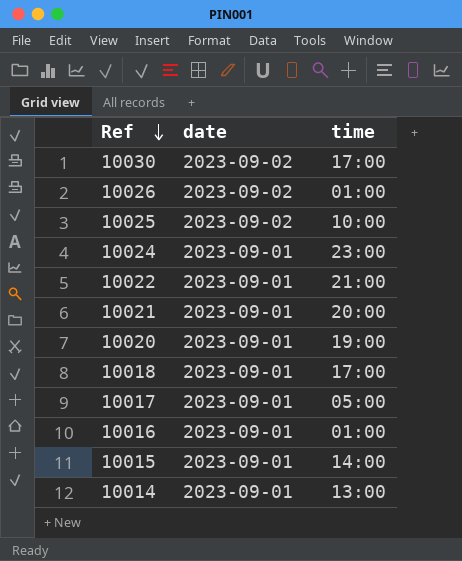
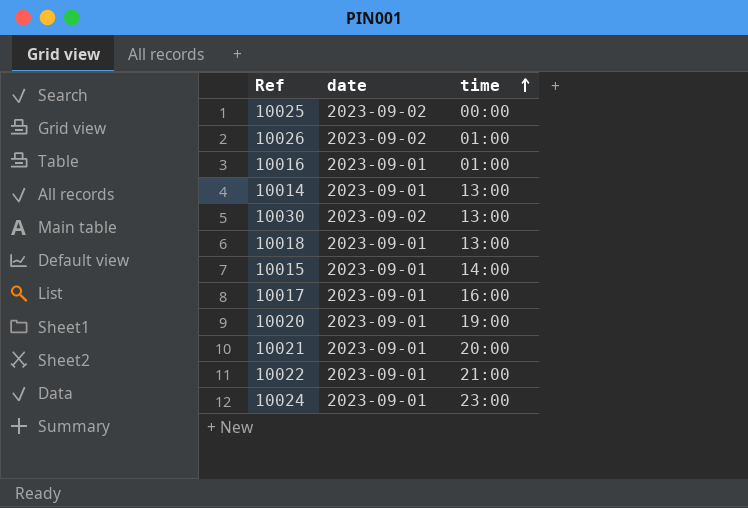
row order: Ref descending -> time ascending
10025 | time: 10:00 -> 00:00
10030 | time: 17:00 -> 13:00
10018 | time: 17:00 -> 13:00
10017 | time: 05:00 -> 16:00

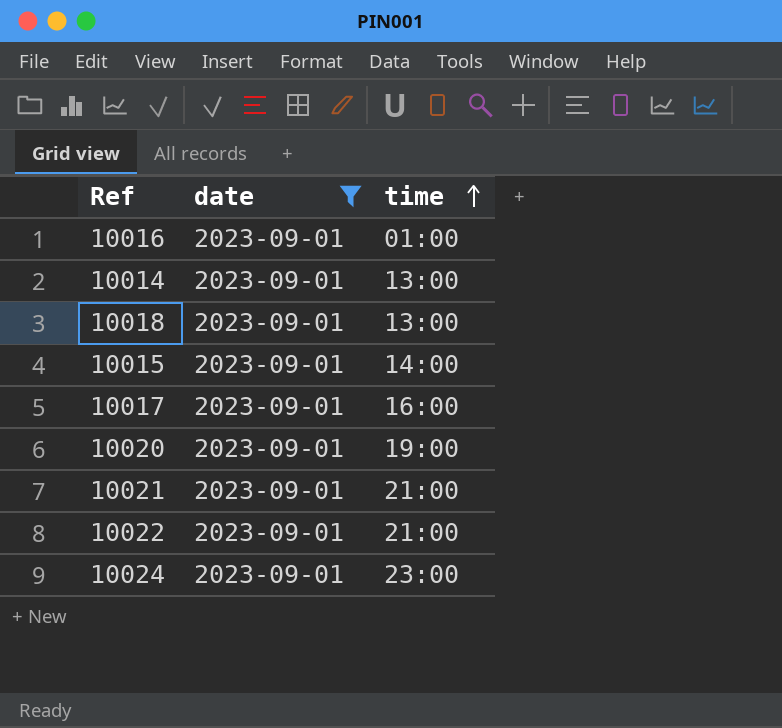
filter: none -> date = 2023-09-01
10021 | time: 20:00 -> 21:00

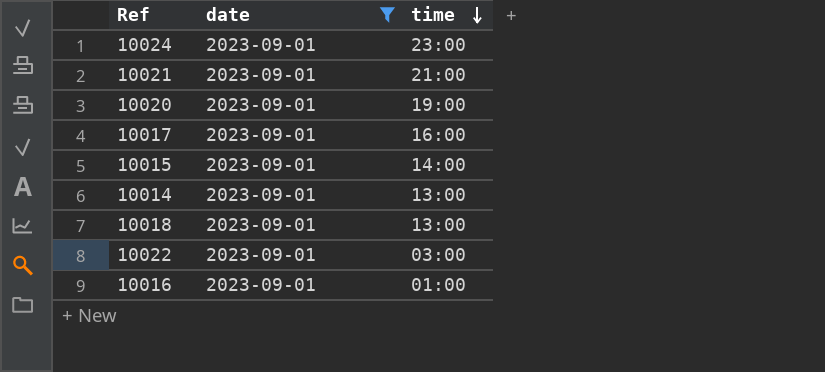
row order: time ascending -> time descending
10022 | time: 21:00 -> 03:00

